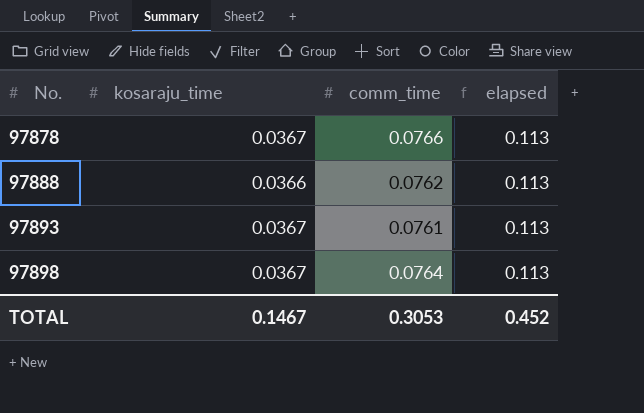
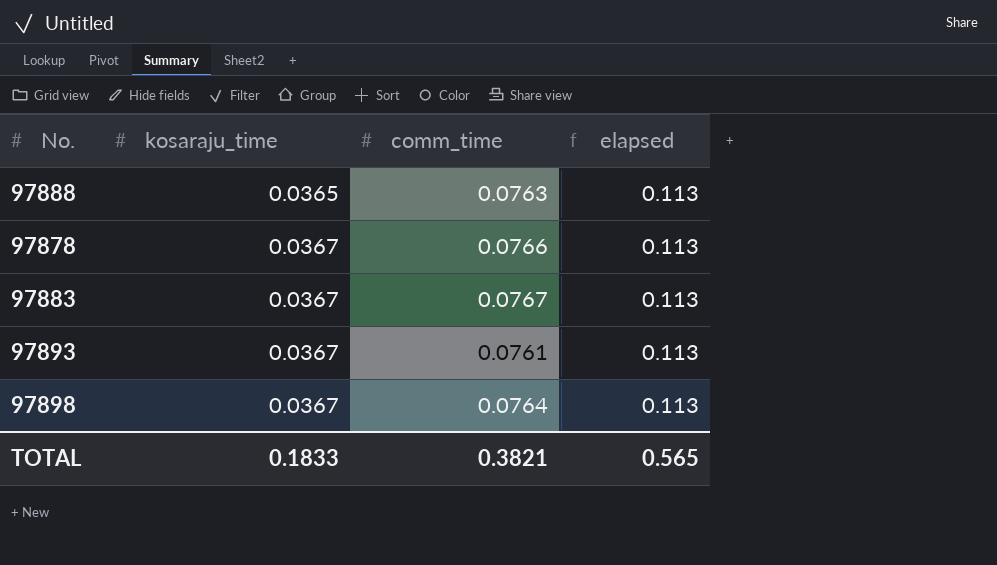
row order: No. ascending -> kosaraju_time ascending
97888 | kosaraju_time: 0.0366 -> 0.0365
97888 | comm_time: 0.0762 -> 0.0763
row 97883: none -> 0.0367 | 0.0767 | 0.113
TOTAL | kosaraju_time: 0.1467 -> 0.1833
TOTAL | comm_time: 0.3053 -> 0.3821
TOTAL | elapsed: 0.452 -> 0.565

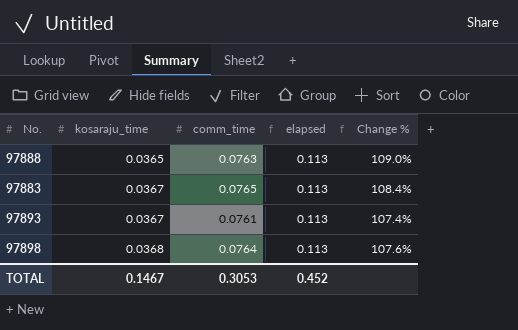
column Change % | formula: none -> ([comm_time] - [kosaraju_time]) / [kosaraju_time]
row 97878: 0.0367 | 0.0766 | 0.113 -> none
97883 | comm_time: 0.0767 -> 0.0765
97898 | kosaraju_time: 0.0367 -> 0.0368
TOTAL | kosaraju_time: 0.1833 -> 0.1467
TOTAL | comm_time: 0.3821 -> 0.3053
TOTAL | elapsed: 0.565 -> 0.452

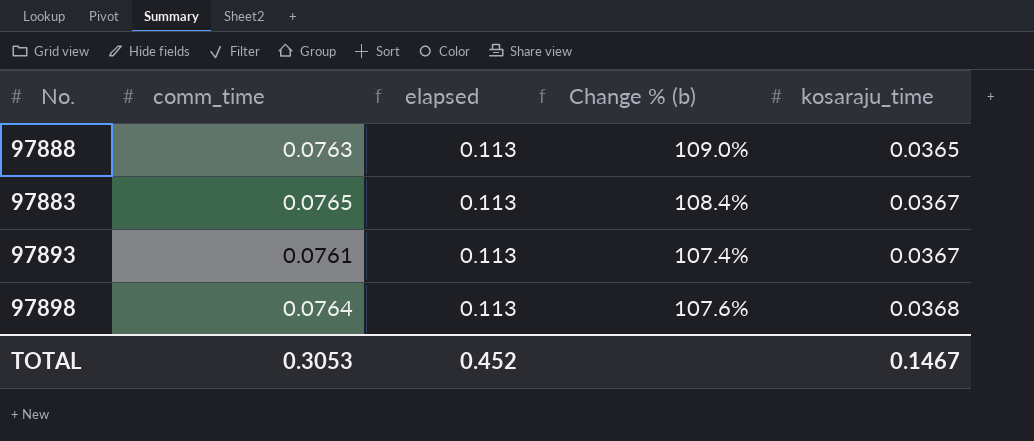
column name: Change % -> Change % (b)
column kosaraju_time | position: 2 -> 5

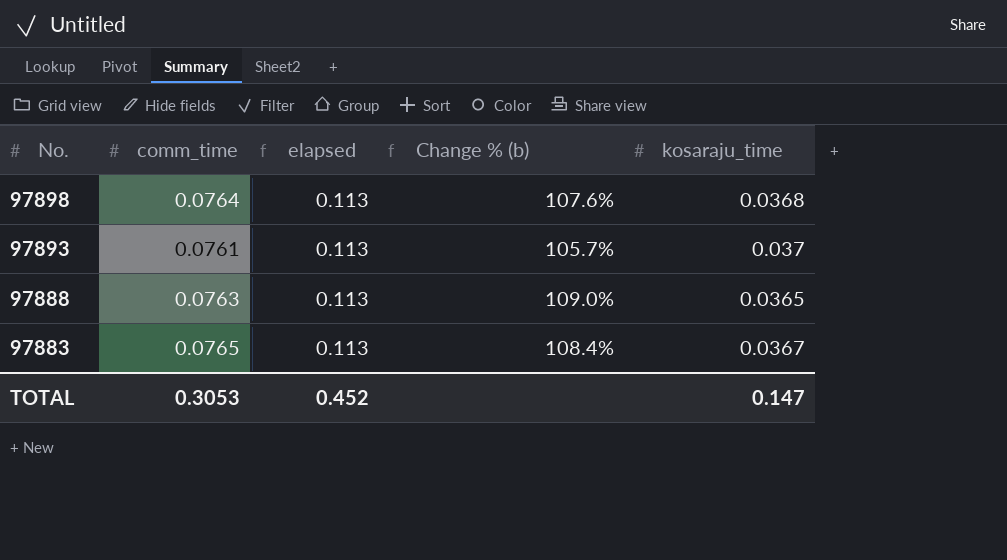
row order: kosaraju_time ascending -> No. descending
97893 | Change % (b): 107.4% -> 105.7%
97893 | kosaraju_time: 0.0367 -> 0.037
TOTAL | kosaraju_time: 0.1467 -> 0.147

